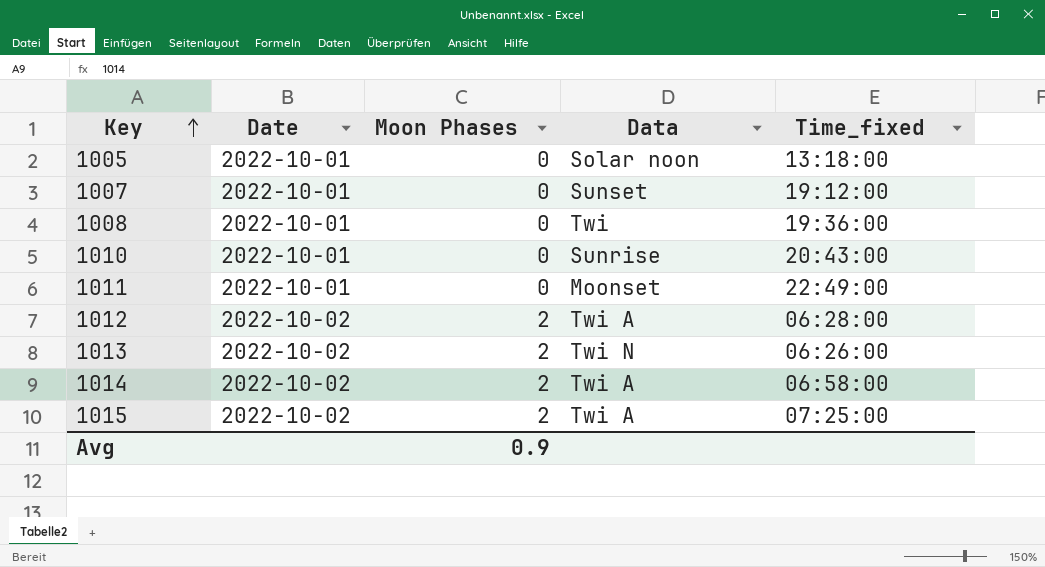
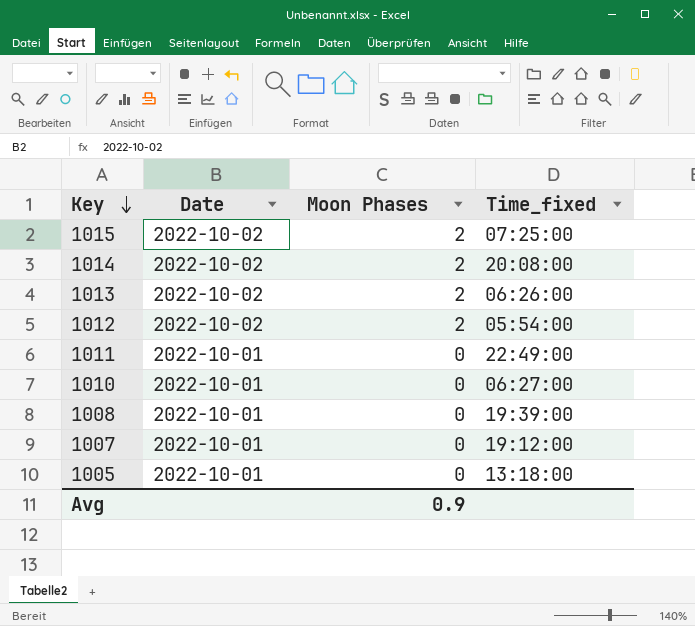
row order: Key ascending -> Key descending
column Data | position: 4 -> none
1014 | Time_fixed: 06:58:00 -> 20:08:00
1012 | Time_fixed: 06:28:00 -> 05:54:00
1010 | Time_fixed: 20:43:00 -> 06:27:00
1008 | Time_fixed: 19:36:00 -> 19:39:00

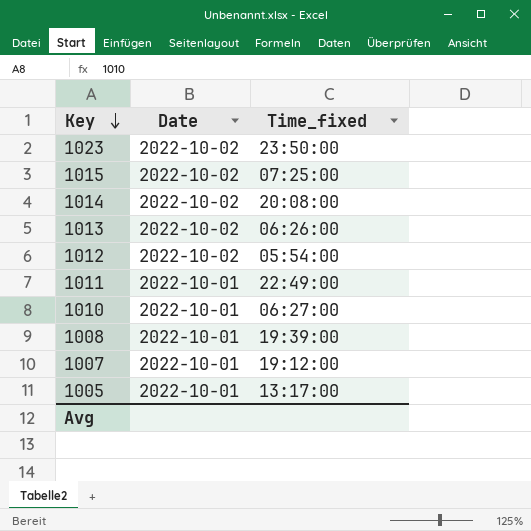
column Moon Phases | position: 3 -> none
row 1023: none -> 2022-10-02 | 23:50:00
1005 | Time_fixed: 13:18:00 -> 13:17:00

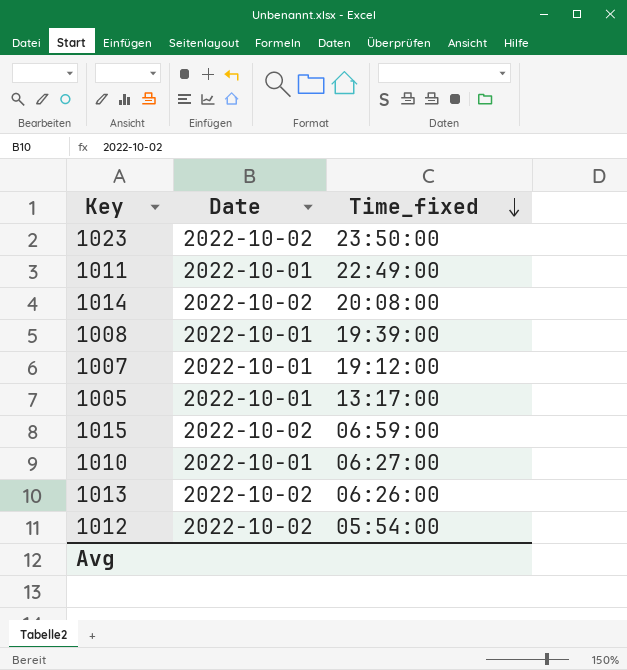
row order: Key descending -> Time_fixed descending
1015 | Time_fixed: 07:25:00 -> 06:59:00

